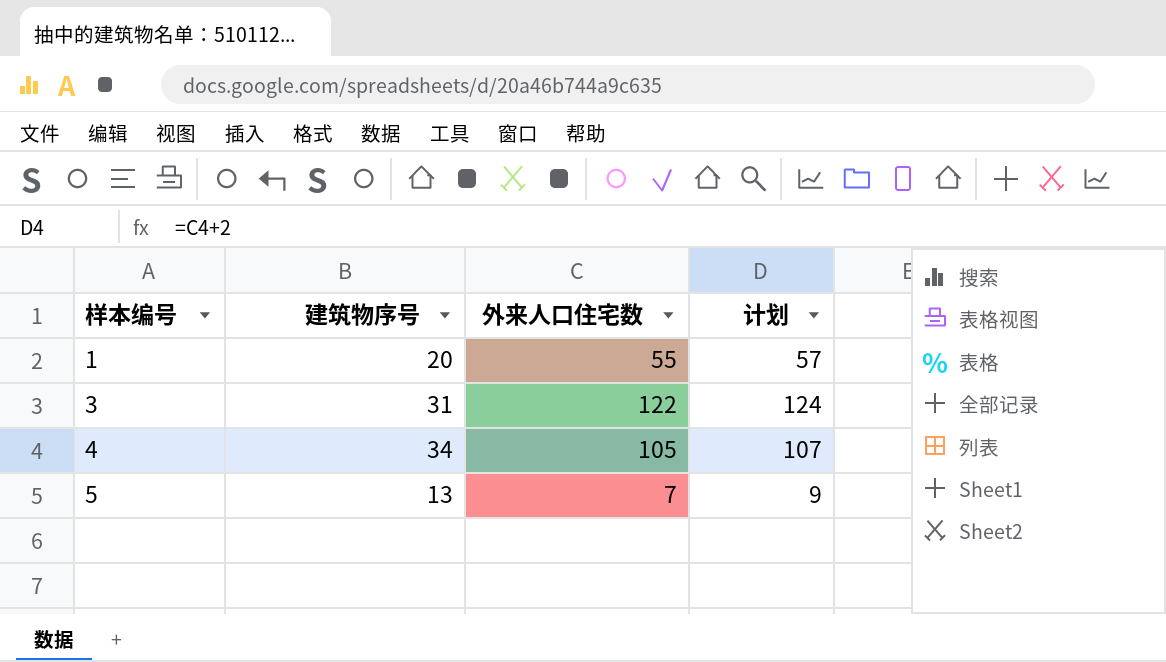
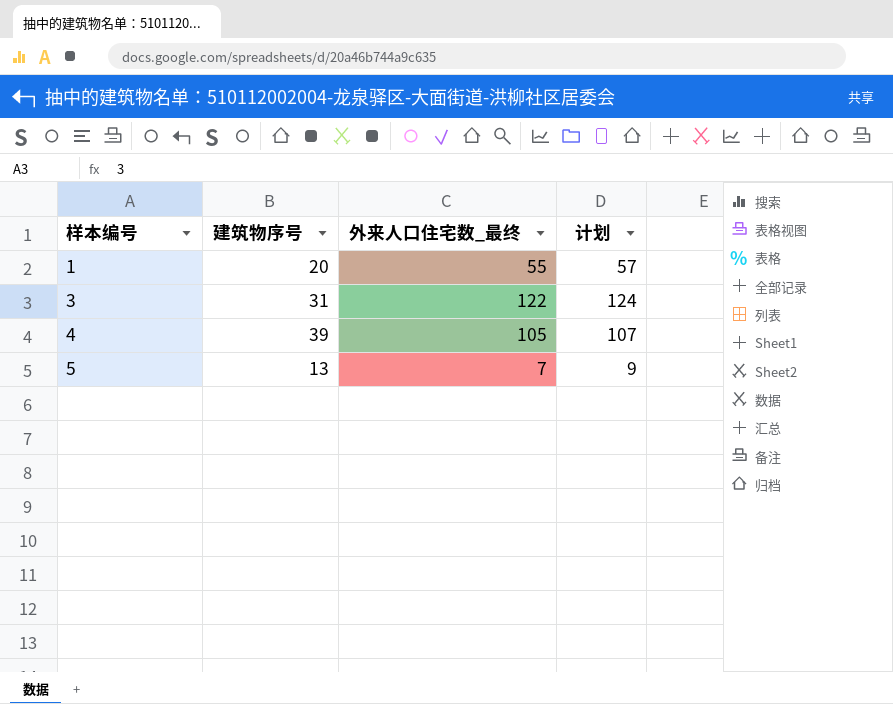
column name: 外来人口住宅数 -> 外来人口住宅数_最终
4 | 建筑物序号: 34 -> 39

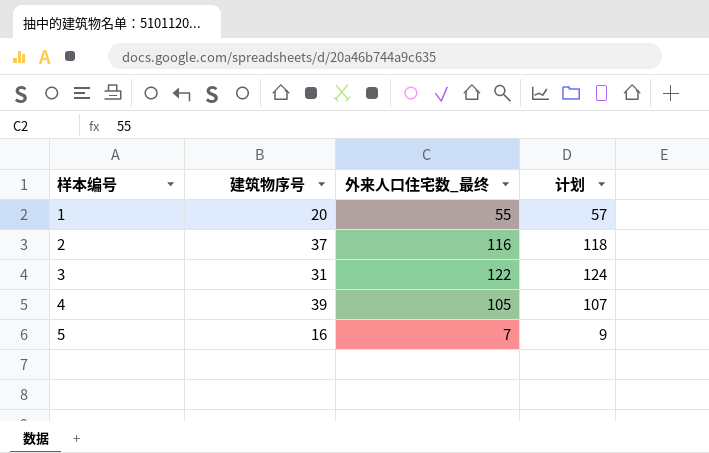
row 2: none -> 37 | 116 | 118
5 | 建筑物序号: 13 -> 16

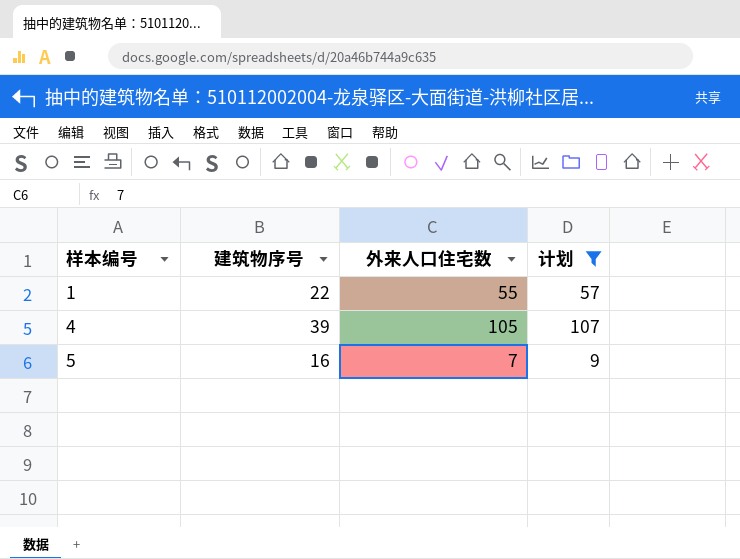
filter: none -> 计划 <= 107
column name: 外来人口住宅数_最终 -> 外来人口住宅数
1 | 建筑物序号: 20 -> 22

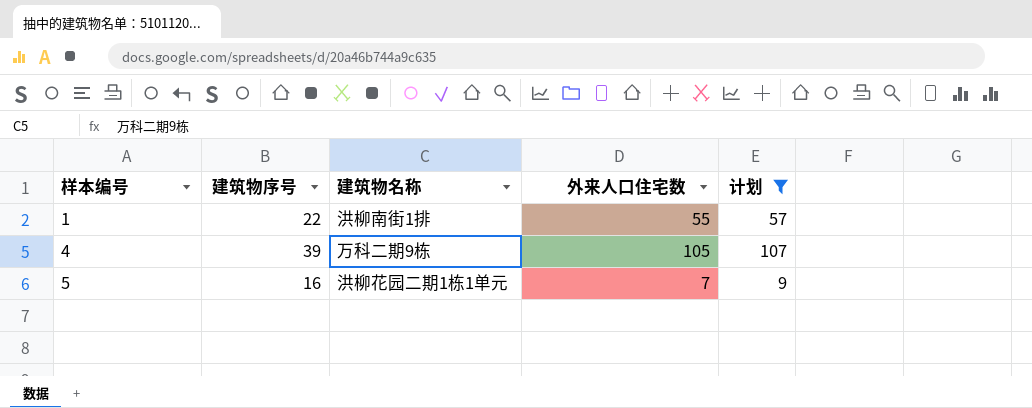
column 建筑物名称 | position: none -> 3

